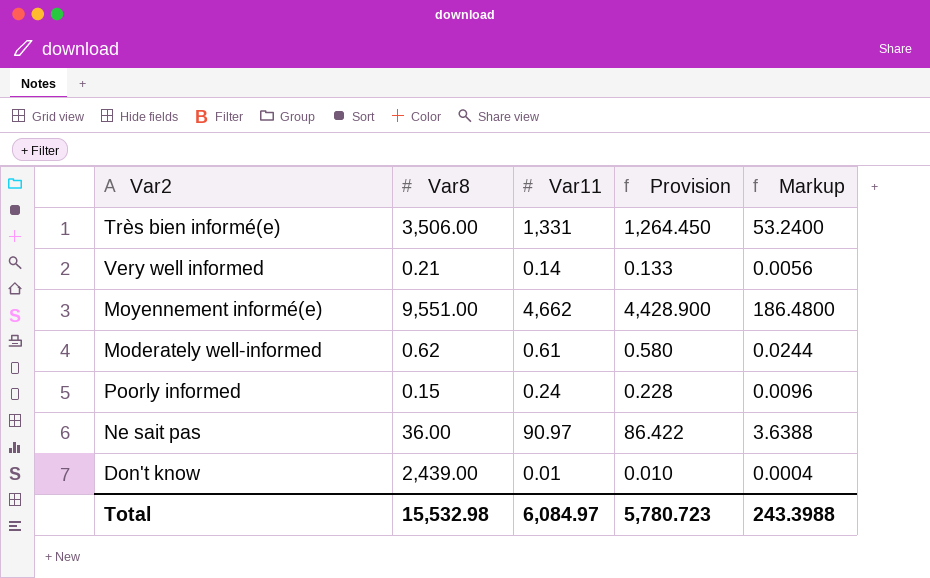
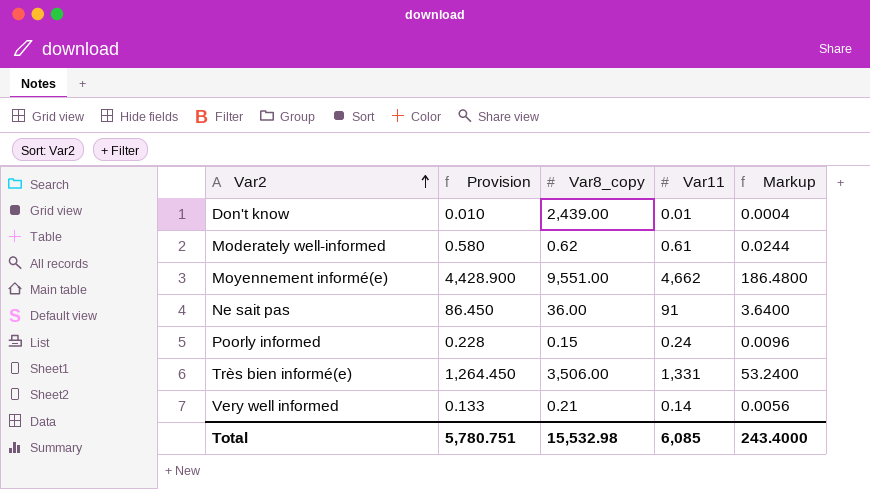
row order: none -> Var2 ascending
column Provision | position: 4 -> 2
column name: Var8 -> Var8_copy
Ne sait pas | Provision: 86.422 -> 86.450
Ne sait pas | Var11: 90.97 -> 91
Ne sait pas | Markup: 3.6388 -> 3.6400
Total | Provision: 5,780.723 -> 5,780.751
Total | Var11: 6,084.97 -> 6,085
Total | Markup: 243.3988 -> 243.4000

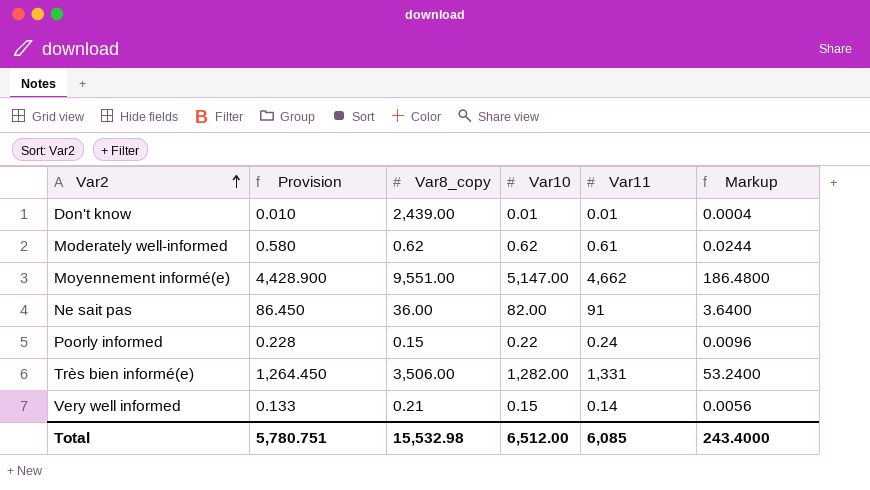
column Var10 | position: none -> 4

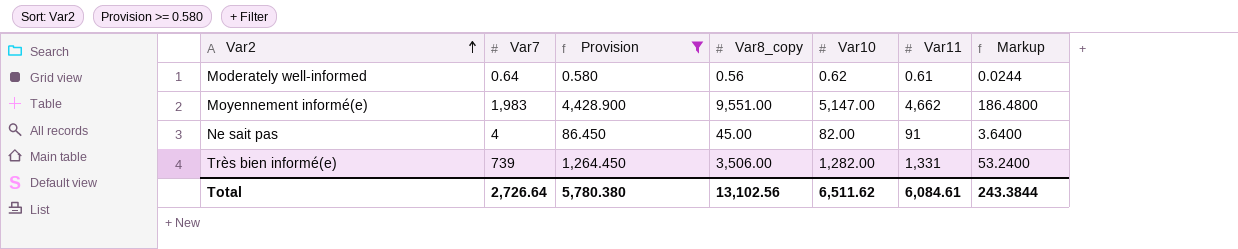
filter: none -> Provision >= 0.580
column Var7 | position: none -> 2
Moderately well-informed | Var8_copy: 0.62 -> 0.56
Ne sait pas | Var8_copy: 36.00 -> 45.00
Total | Provision: 5,780.751 -> 5,780.380
Total | Var8_copy: 15,532.98 -> 13,102.56
Total | Var10: 6,512.00 -> 6,511.62
Total | Var11: 6,085 -> 6,084.61
Total | Markup: 243.4000 -> 243.3844

